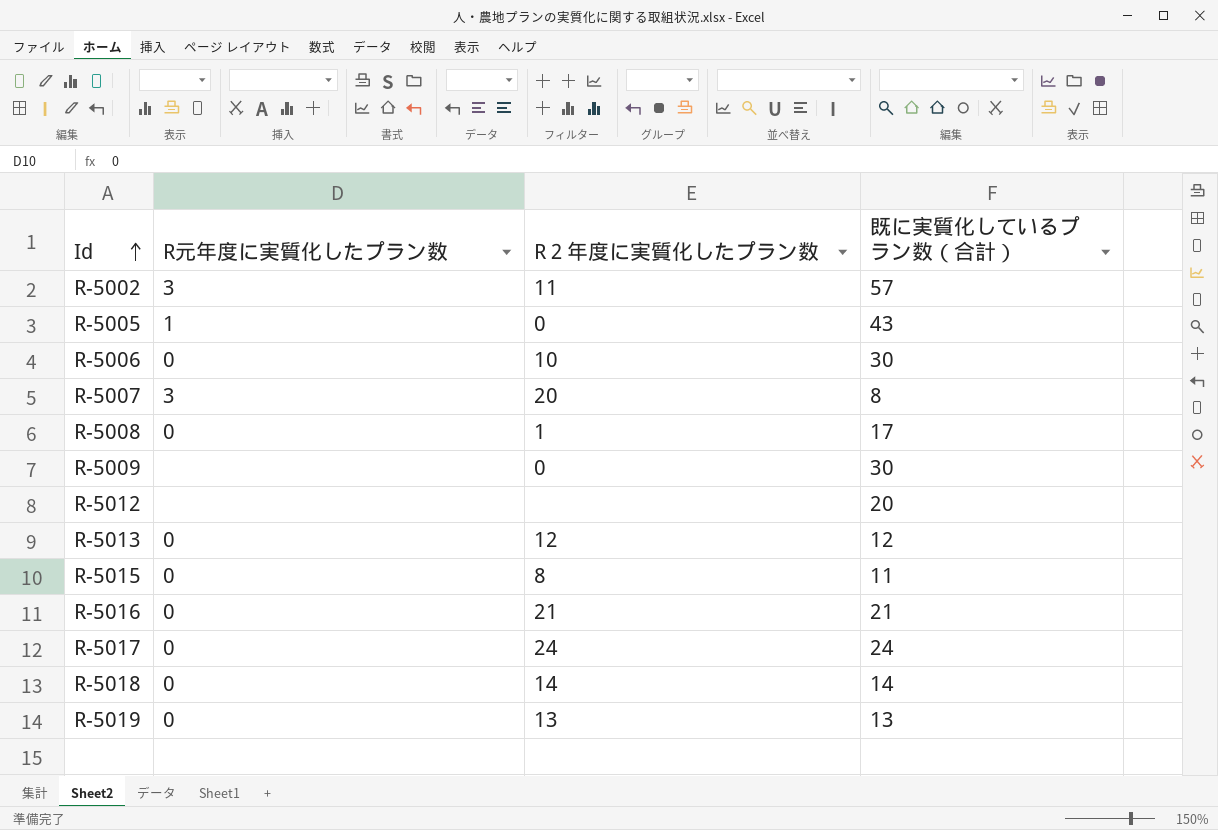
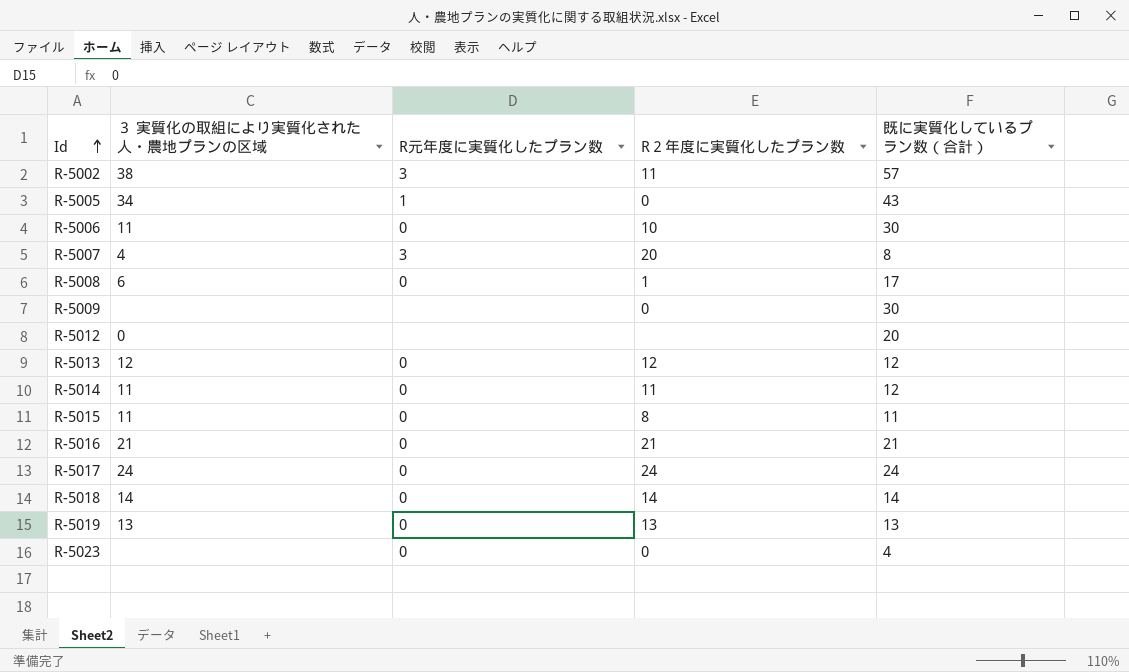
column ３ 実質化の取組により実質化された人・農地プランの区域 | position: none -> 2
row R-5014: none -> 11 | 0 | 11 | 12
row R-5023: none -> none | 0 | 0 | 4

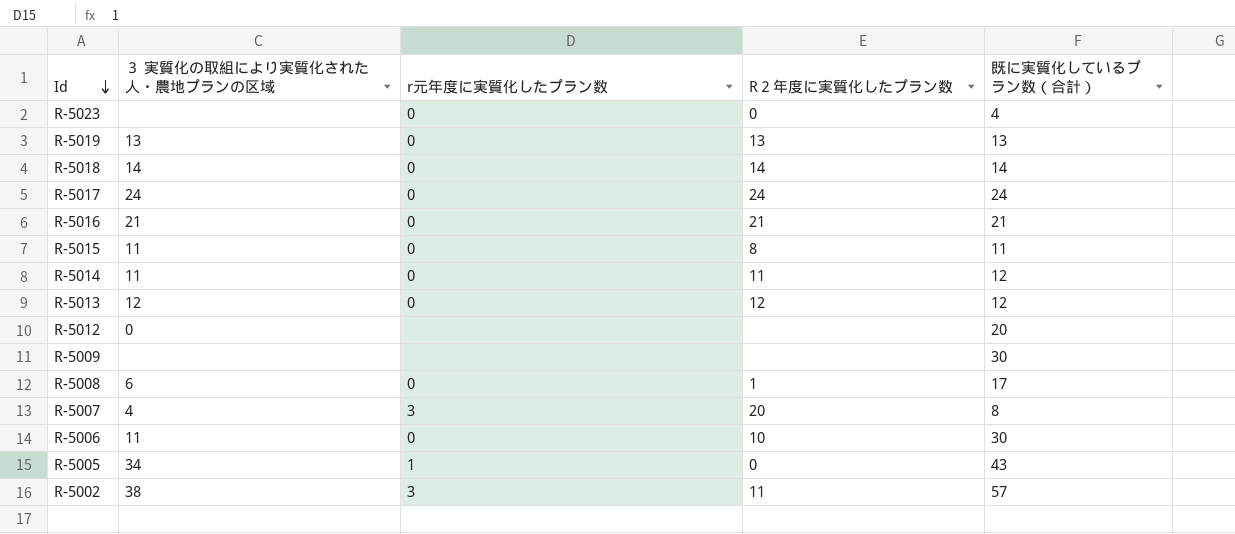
row order: Id ascending -> Id descending
column name: R元年度に実質化したプラン数 -> r元年度に実質化したプラン数
R-5009 | R２年度に実質化したプラン数: 0 -> none

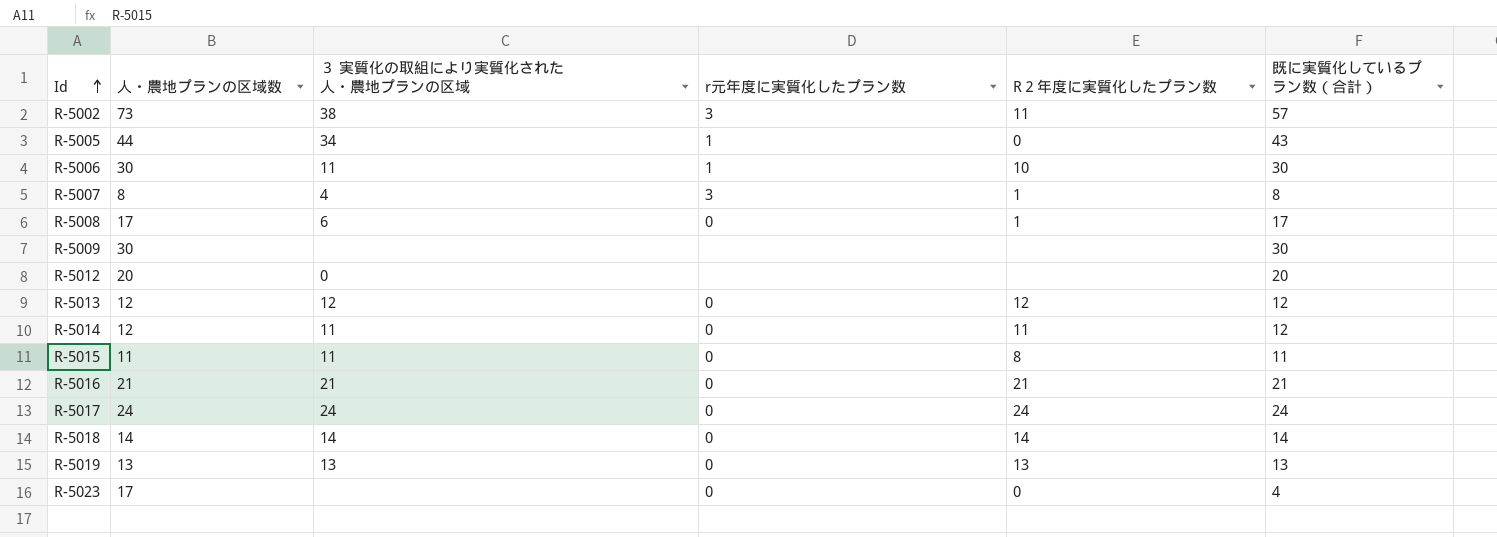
row order: Id descending -> Id ascending
column 人・農地プランの区域数 | position: none -> 2
R-5006 | r元年度に実質化したプラン数: 0 -> 1
R-5007 | R２年度に実質化したプラン数: 20 -> 1

